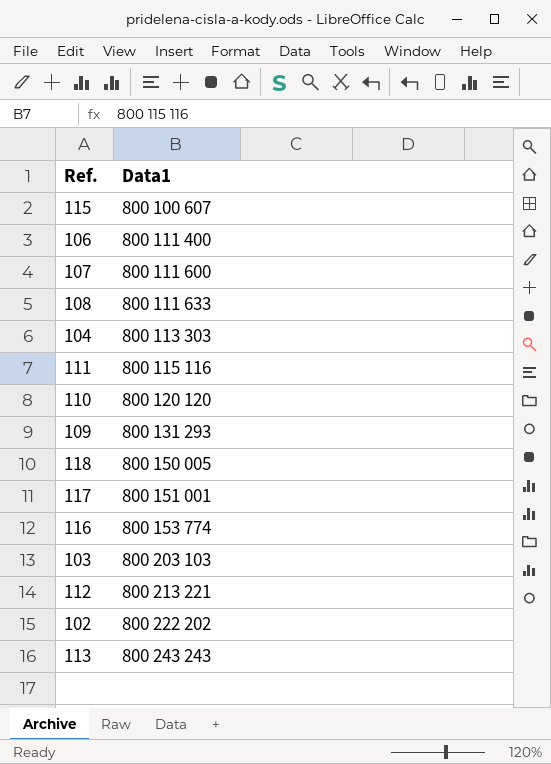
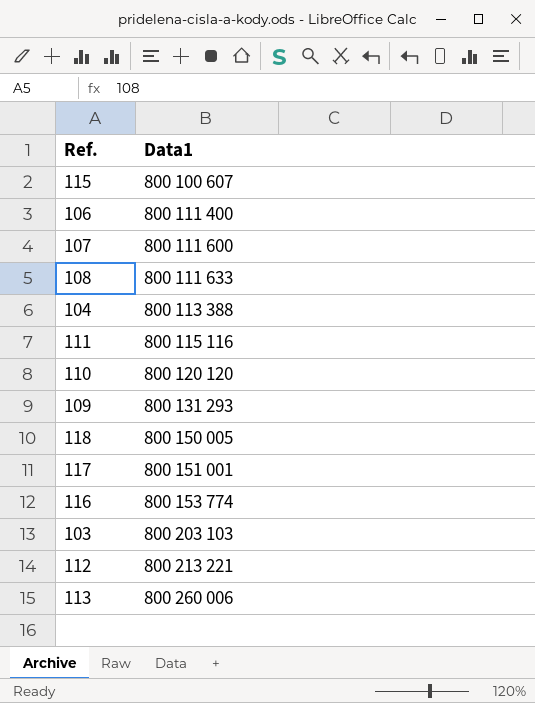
row 102: 800 222 202 -> none
104 | Data1: 800 113 303 -> 800 113 388
113 | Data1: 800 243 243 -> 800 260 006

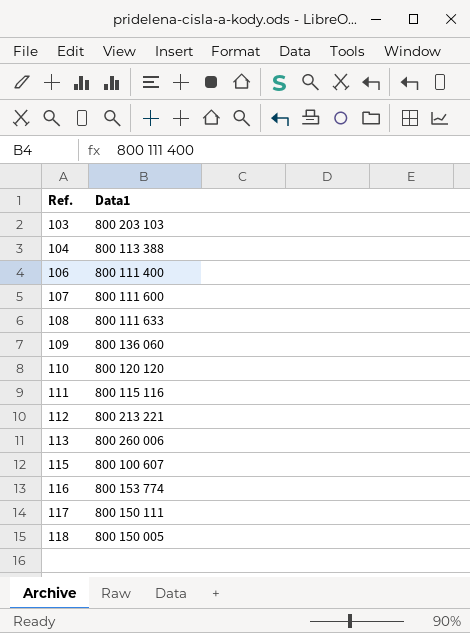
row order: Data1 ascending -> Ref. ascending
109 | Data1: 800 131 293 -> 800 136 060
117 | Data1: 800 151 001 -> 800 150 111

